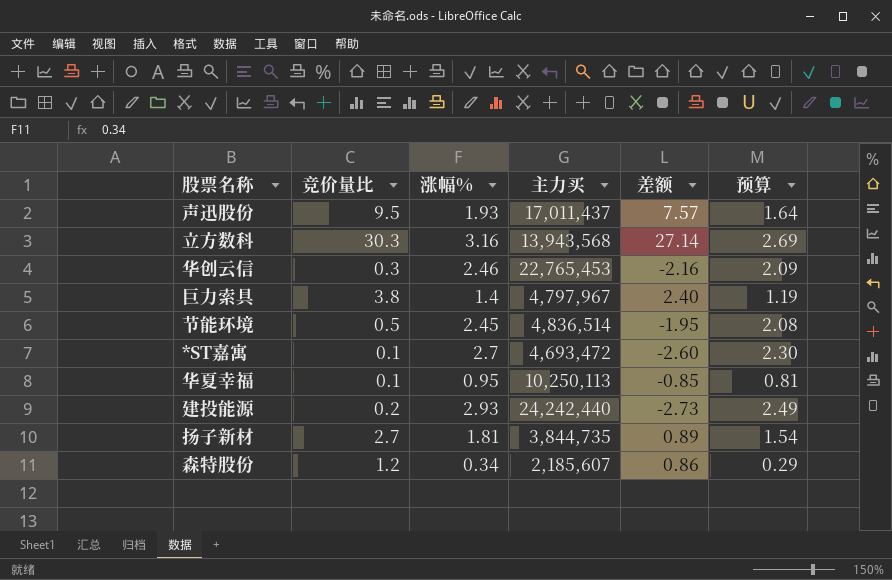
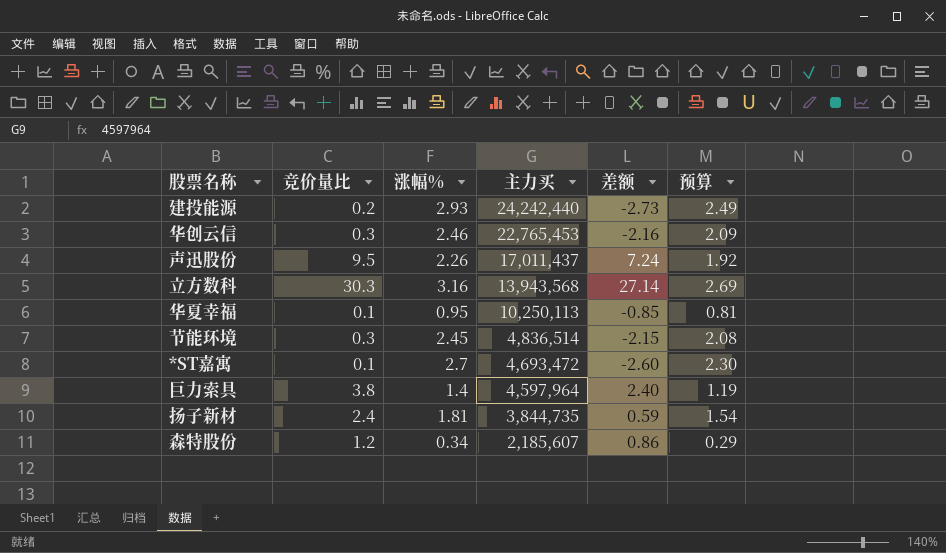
row order: none -> 主力买 descending
声迅股份 | 涨幅%: 1.93 -> 2.26
声迅股份 | 差额: 7.57 -> 7.24
声迅股份 | 预算: 1.64 -> 1.92
节能环境 | 竞价量比: 0.5 -> 0.3
节能环境 | 差额: -1.95 -> -2.15
巨力索具 | 主力买: 4,797,967 -> 4,597,964
扬子新材 | 竞价量比: 2.7 -> 2.4
扬子新材 | 差额: 0.89 -> 0.59

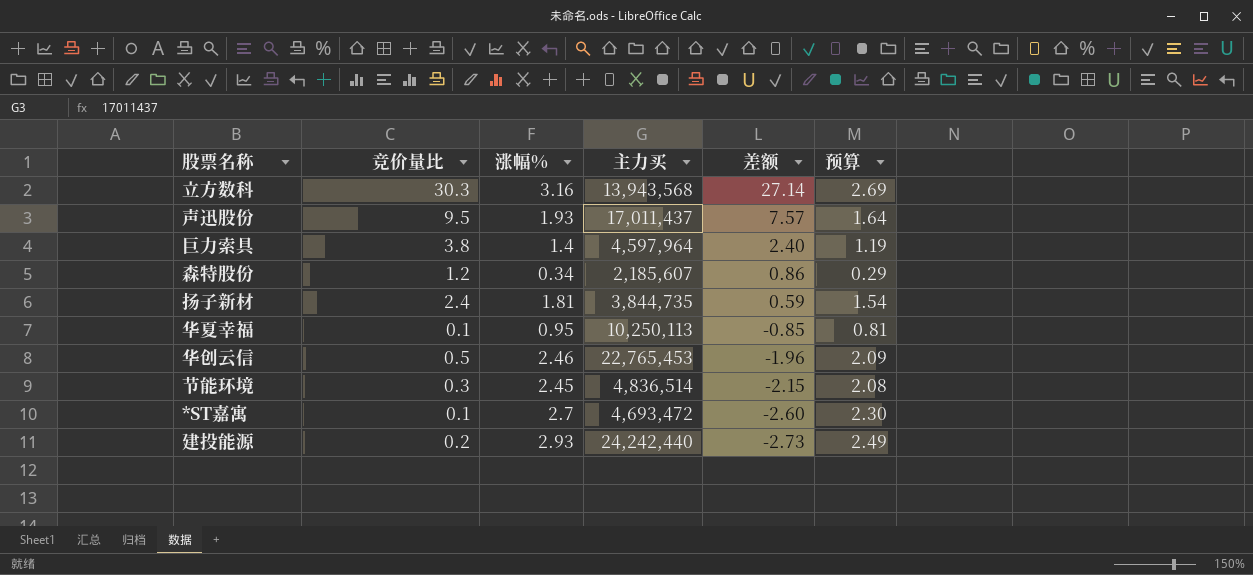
row order: 主力买 descending -> 差额 descending
声迅股份 | 涨幅%: 2.26 -> 1.93
声迅股份 | 差额: 7.24 -> 7.57
声迅股份 | 预算: 1.92 -> 1.64
华创云信 | 竞价量比: 0.3 -> 0.5
华创云信 | 差额: -2.16 -> -1.96

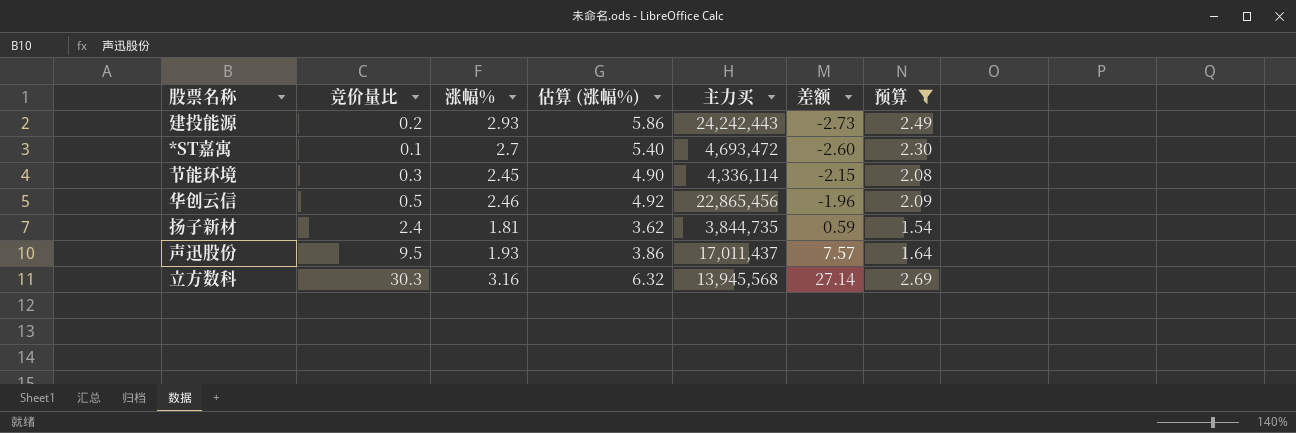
filter: none -> 预算 >= 1.54
row order: 差额 descending -> 差额 ascending
column 估算 (涨幅%) | formula: none -> [涨幅%] * 2
建投能源 | 主力买: 24,242,440 -> 24,242,443
节能环境 | 主力买: 4,836,514 -> 4,336,114
华创云信 | 主力买: 22,765,453 -> 22,865,456
立方数科 | 主力买: 13,943,568 -> 13,945,568

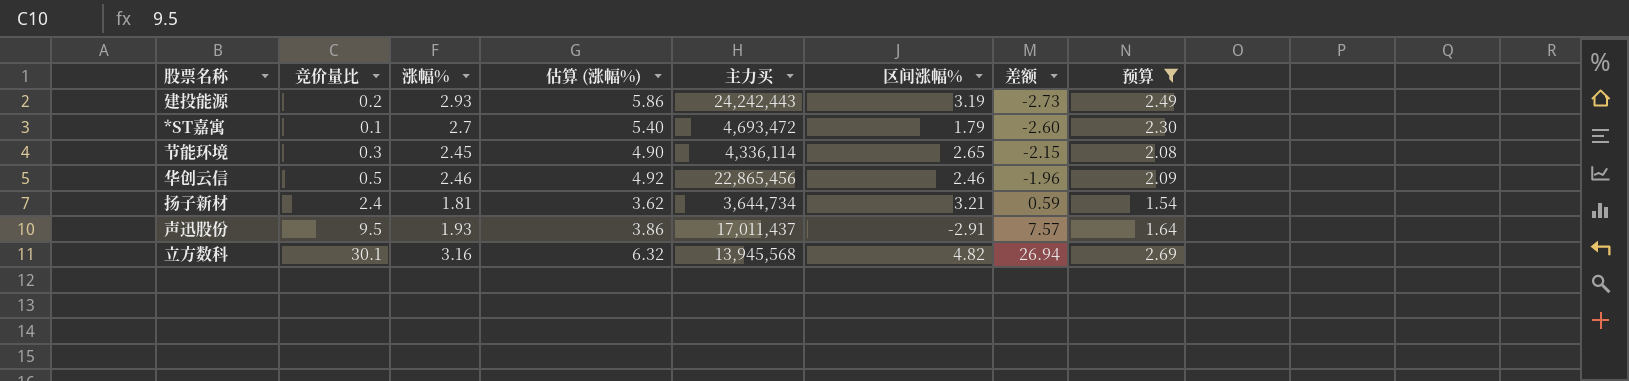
column 区间涨幅% | position: none -> 6
扬子新材 | 主力买: 3,844,735 -> 3,644,734
立方数科 | 竞价量比: 30.3 -> 30.1
立方数科 | 差额: 27.14 -> 26.94

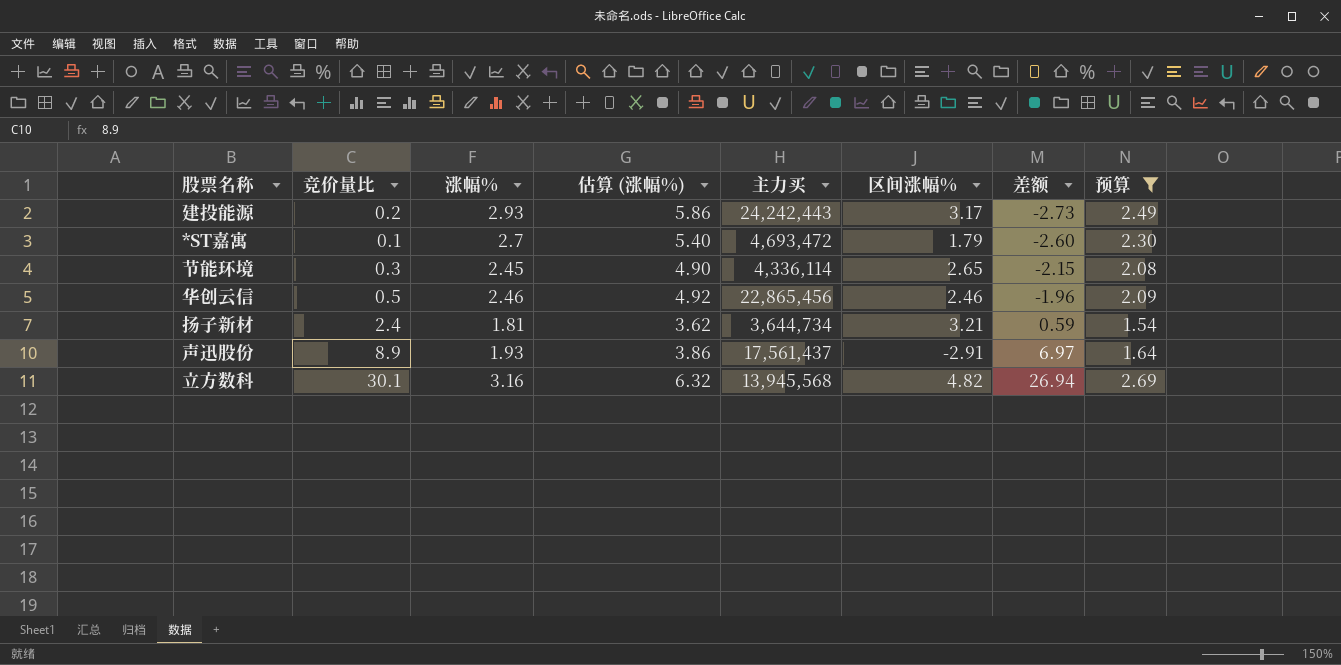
建投能源 | 区间涨幅%: 3.19 -> 3.17
声迅股份 | 竞价量比: 9.5 -> 8.9
声迅股份 | 主力买: 17,011,437 -> 17,561,437
声迅股份 | 差额: 7.57 -> 6.97

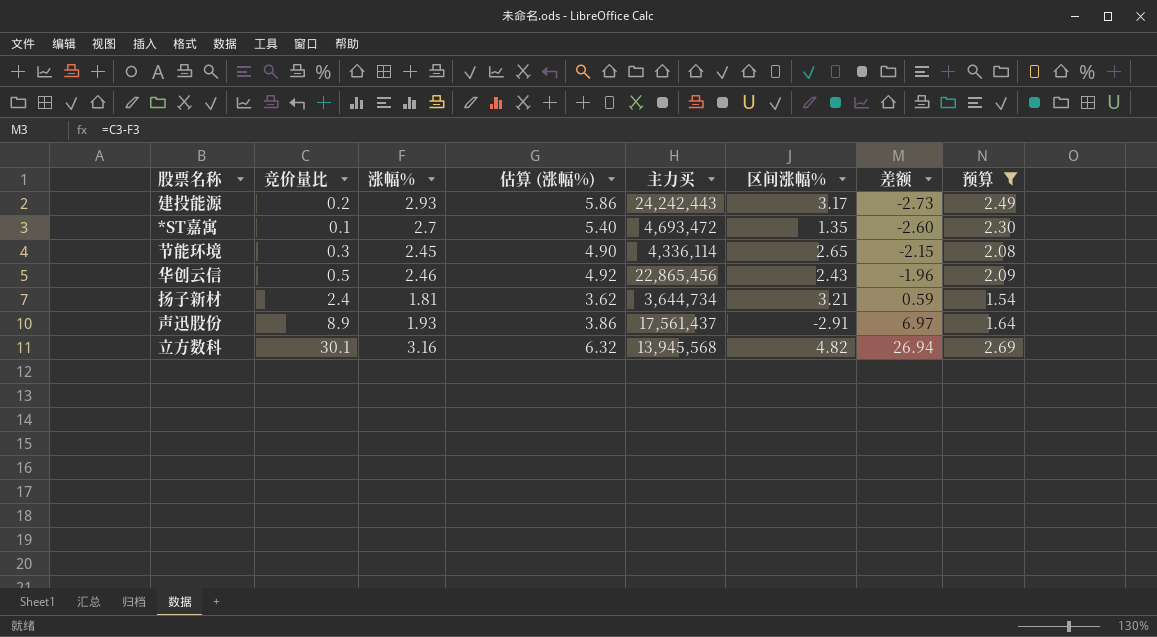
*ST嘉寓 | 区间涨幅%: 1.79 -> 1.35
华创云信 | 区间涨幅%: 2.46 -> 2.43

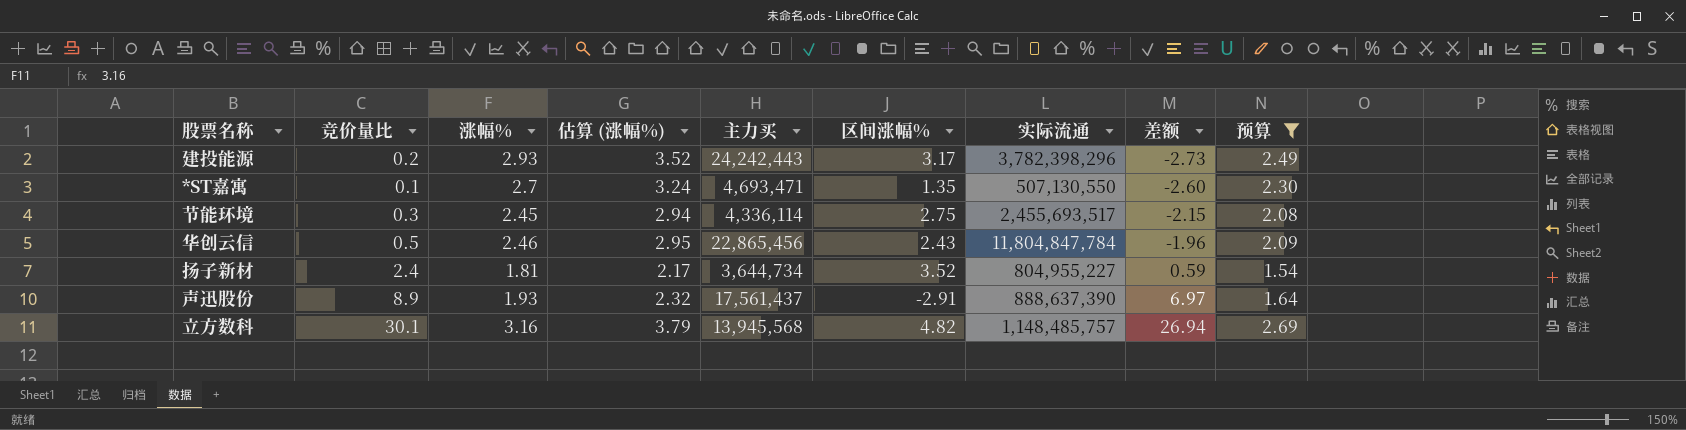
column 估算 (涨幅%) | formula: [涨幅%] * 2 -> [涨幅%] * 1.2
column 实际流通 | position: none -> 7
*ST嘉寓 | 主力买: 4,693,472 -> 4,693,471
节能环境 | 区间涨幅%: 2.65 -> 2.75
扬子新材 | 区间涨幅%: 3.21 -> 3.52

